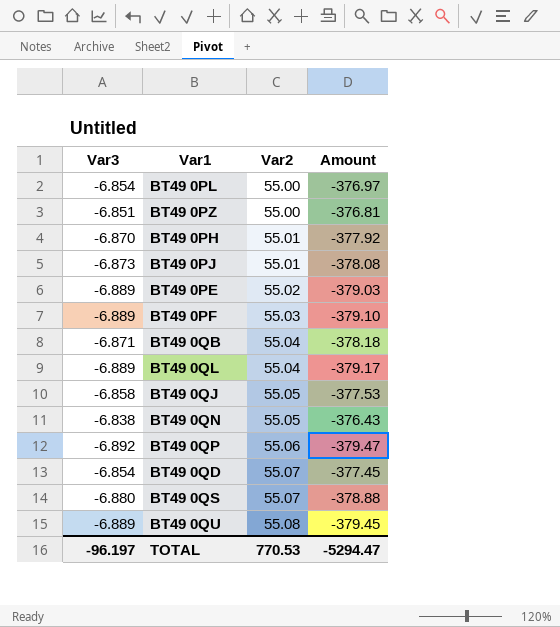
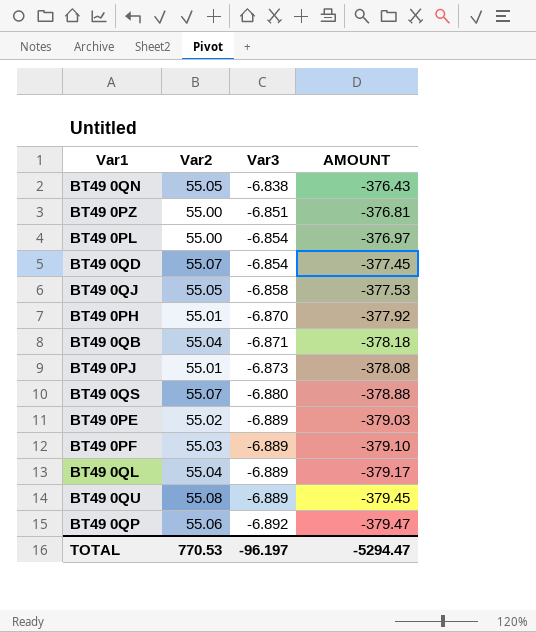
row order: Var2 ascending -> Var3 descending
column Var3 | position: 1 -> 3
column name: Amount -> AMOUNT

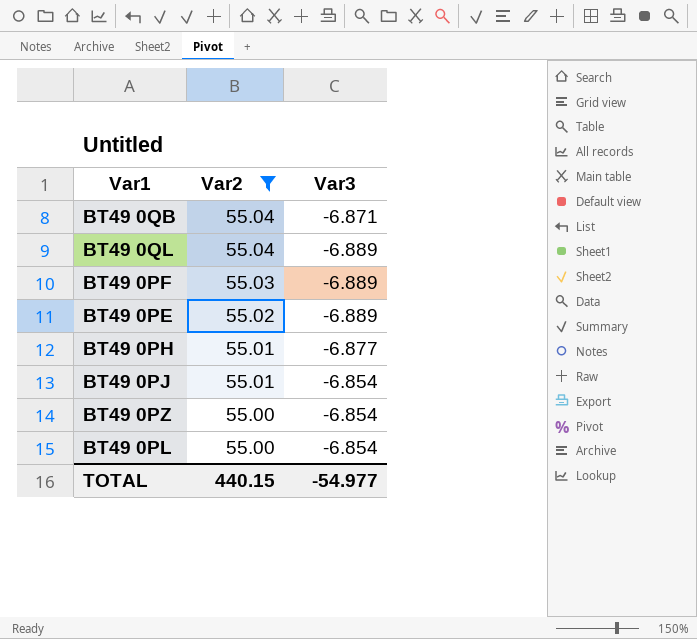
filter: none -> Var2 <= 55.04
row order: Var3 descending -> Var2 descending
column AMOUNT | formula: [Var2] * [Var3] -> none
BT49 0PH | Var3: -6.870 -> -6.877
BT49 0PJ | Var3: -6.873 -> -6.854
BT49 0PZ | Var3: -6.851 -> -6.854
TOTAL | Var2: 770.53 -> 440.15
TOTAL | Var3: -96.197 -> -54.977

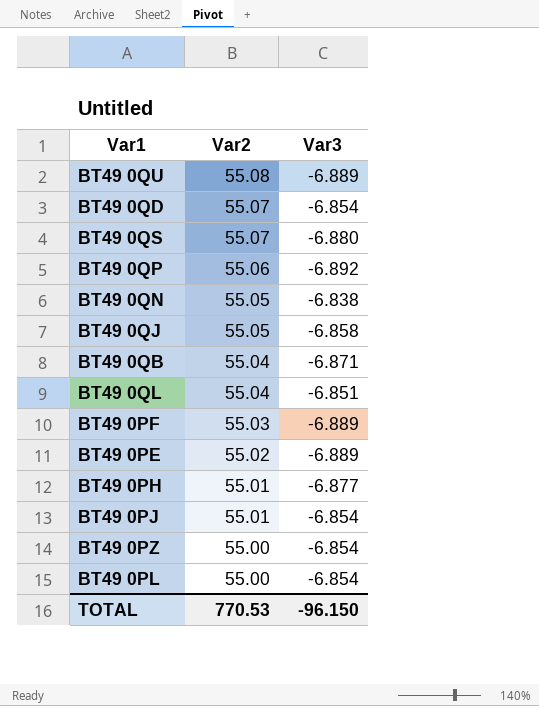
filter: Var2 <= 55.04 -> none
BT49 0QL | Var3: -6.889 -> -6.851
TOTAL | Var2: 440.15 -> 770.53
TOTAL | Var3: -54.977 -> -96.150

